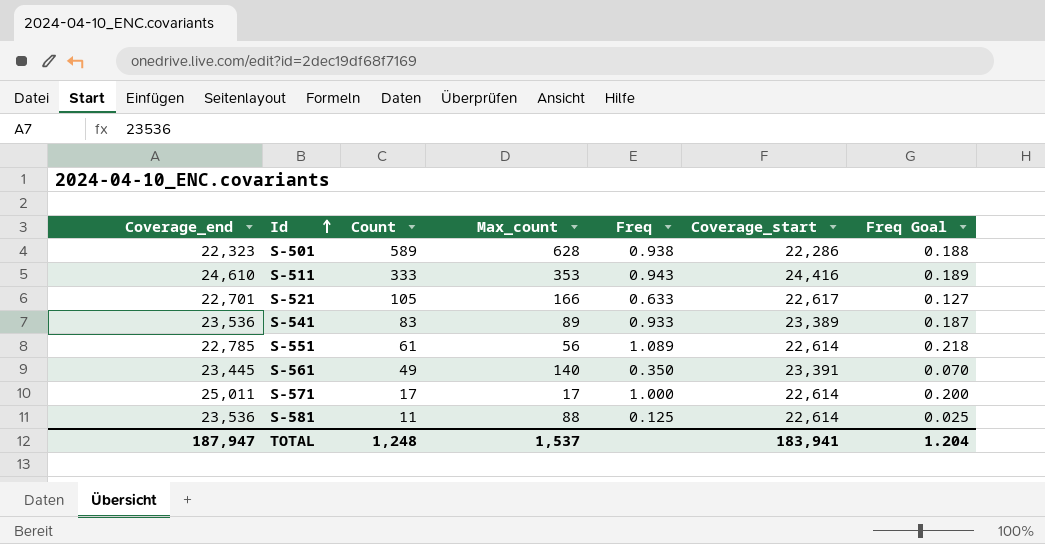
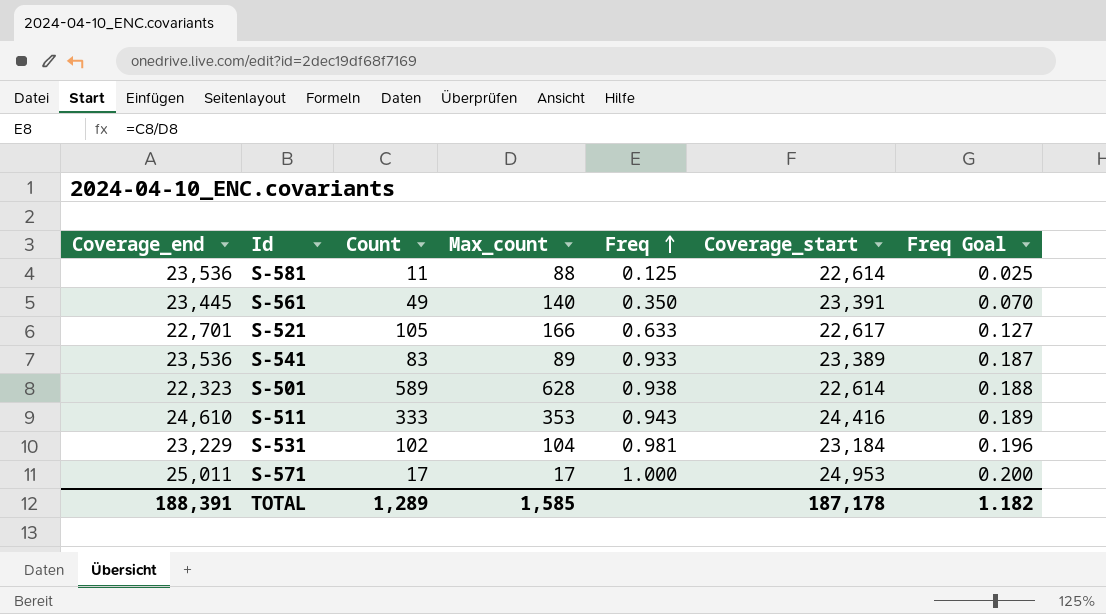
row order: Id ascending -> Freq ascending
row S-551: 22,785 | 61 | 56 | 1.089 | 22,614 | 0.218 -> none
S-501 | Coverage_start: 22,286 -> 22,614
row S-531: none -> 23,229 | 102 | 104 | 0.981 | 23,184 | 0.196
S-571 | Coverage_start: 22,614 -> 24,953
TOTAL | Coverage_end: 187,947 -> 188,391
TOTAL | Count: 1,248 -> 1,289
TOTAL | Max_count: 1,537 -> 1,585
TOTAL | Coverage_start: 183,941 -> 187,178
TOTAL | Freq Goal: 1.204 -> 1.182

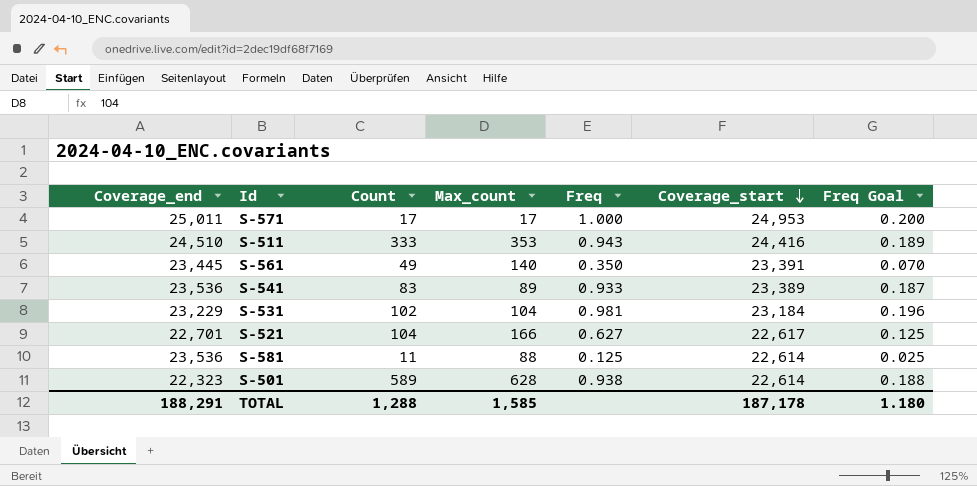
row order: Freq ascending -> Coverage_start descending
S-511 | Coverage_end: 24,610 -> 24,510
S-521 | Count: 105 -> 104
S-521 | Freq: 0.633 -> 0.627
S-521 | Freq Goal: 0.127 -> 0.125
TOTAL | Coverage_end: 188,391 -> 188,291
TOTAL | Count: 1,289 -> 1,288
TOTAL | Freq Goal: 1.182 -> 1.180

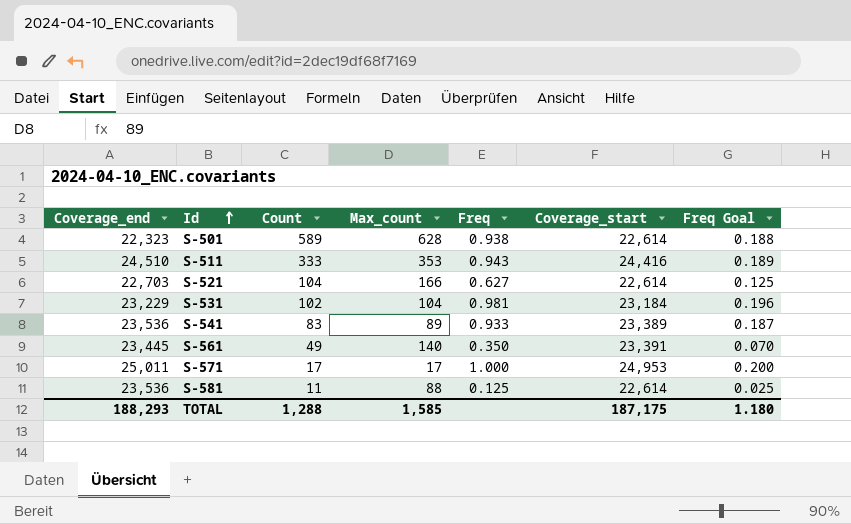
row order: Coverage_start descending -> Id ascending
S-521 | Coverage_end: 22,701 -> 22,703
S-521 | Coverage_start: 22,617 -> 22,614
TOTAL | Coverage_end: 188,291 -> 188,293
TOTAL | Coverage_start: 187,178 -> 187,175

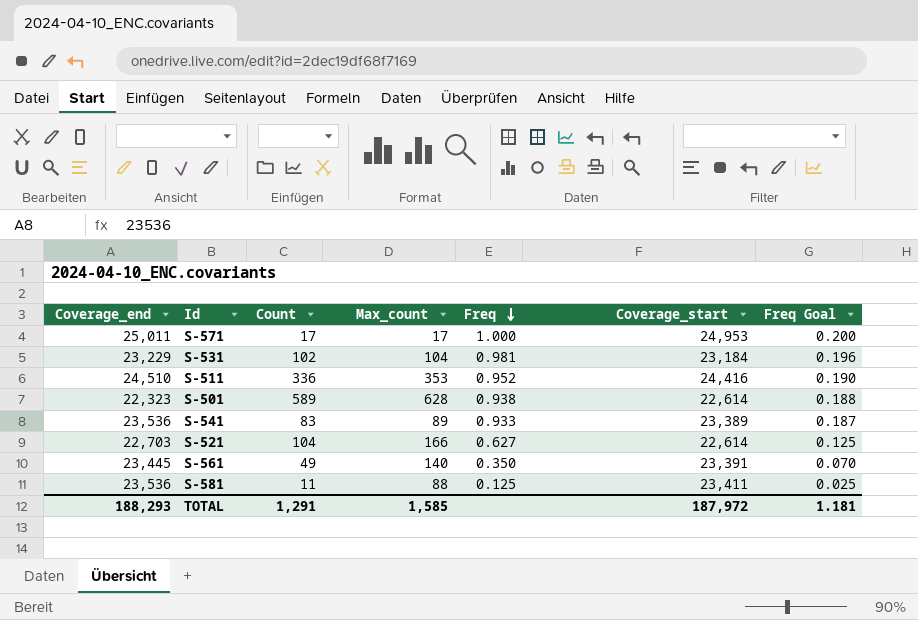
row order: Id ascending -> Freq descending
S-511 | Count: 333 -> 336
S-511 | Freq: 0.943 -> 0.952
S-511 | Freq Goal: 0.189 -> 0.190
S-581 | Coverage_start: 22,614 -> 23,411
TOTAL | Count: 1,288 -> 1,291
TOTAL | Coverage_start: 187,175 -> 187,972
TOTAL | Freq Goal: 1.180 -> 1.181

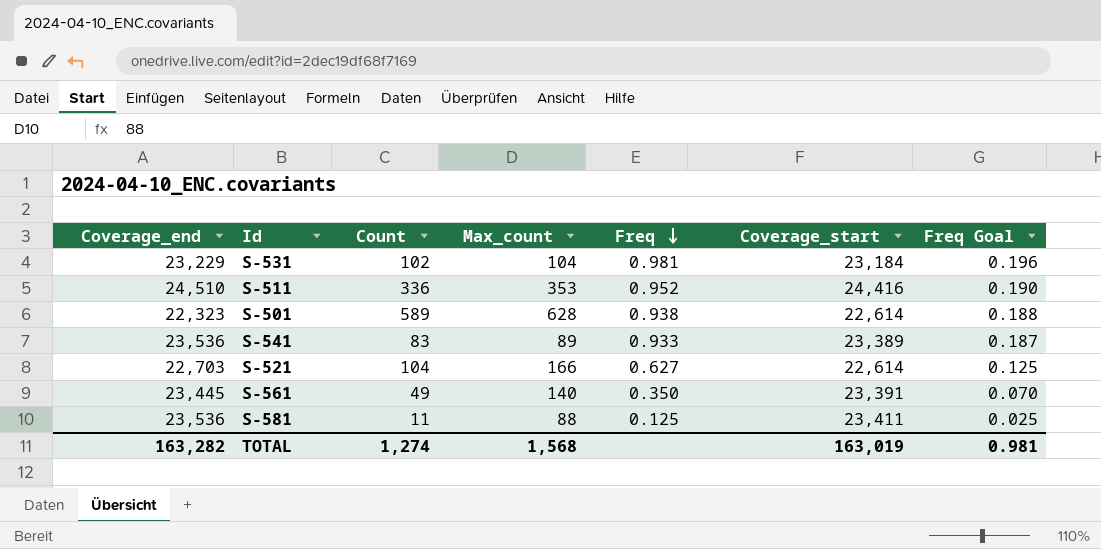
row S-571: 25,011 | 17 | 17 | 1.000 | 24,953 | 0.200 -> none
TOTAL | Coverage_end: 188,293 -> 163,282
TOTAL | Count: 1,291 -> 1,274
TOTAL | Max_count: 1,585 -> 1,568
TOTAL | Coverage_start: 187,972 -> 163,019
TOTAL | Freq Goal: 1.181 -> 0.981

